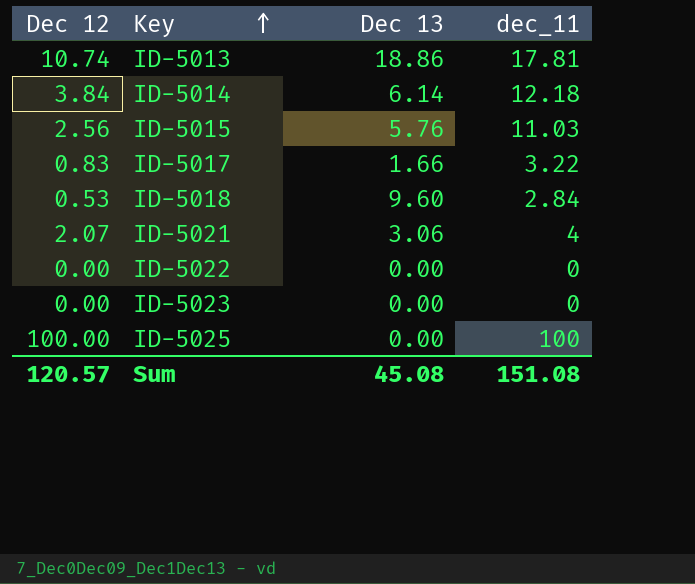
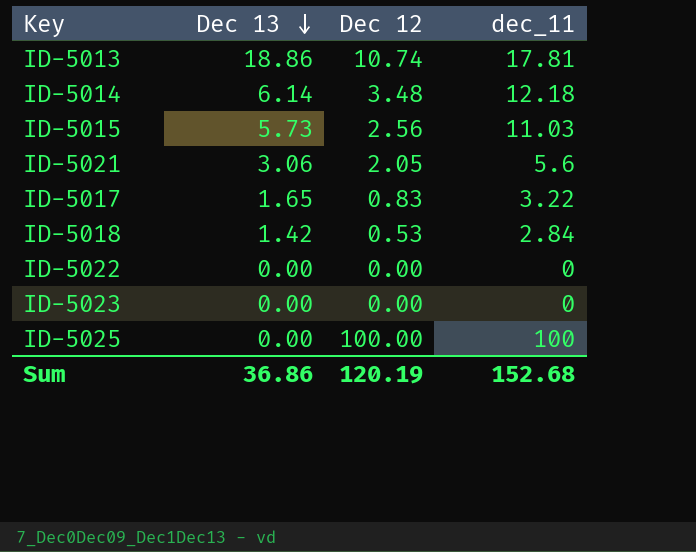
row order: Key ascending -> Dec 13 descending
column Dec 12 | position: 1 -> 3
ID-5014 | Dec 12: 3.84 -> 3.48
ID-5015 | Dec 13: 5.76 -> 5.73
ID-5021 | Dec 12: 2.07 -> 2.05
ID-5021 | dec_11: 4 -> 5.6
ID-5017 | Dec 13: 1.66 -> 1.65
ID-5018 | Dec 13: 9.60 -> 1.42
Sum | Dec 13: 45.08 -> 36.86
Sum | Dec 12: 120.57 -> 120.19
Sum | dec_11: 151.08 -> 152.68

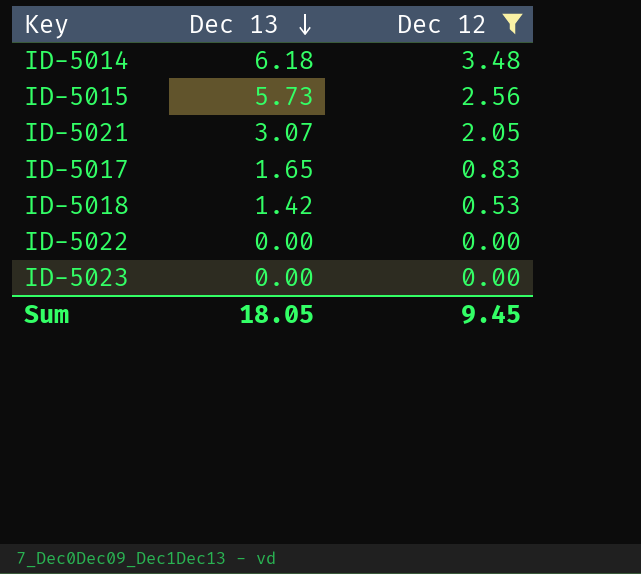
filter: none -> Dec 12 <= 3.48
column dec_11 | position: 4 -> none
ID-5014 | Dec 13: 6.14 -> 6.18
ID-5021 | Dec 13: 3.06 -> 3.07
Sum | Dec 13: 36.86 -> 18.05
Sum | Dec 12: 120.19 -> 9.45

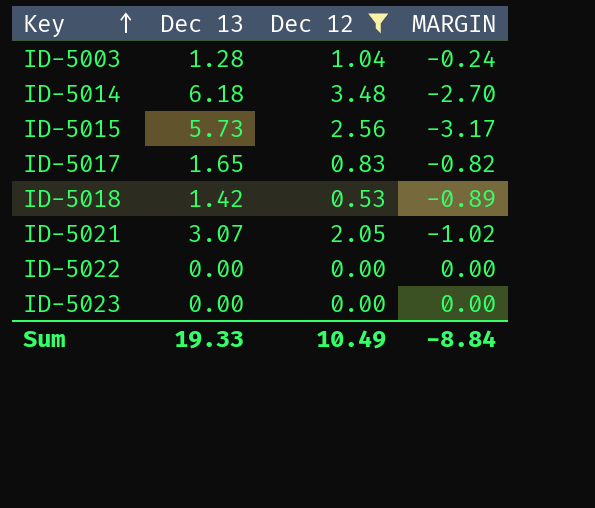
row order: Dec 13 descending -> Key ascending
column MARGIN | formula: none -> [Dec 12] - [Dec 13]
row ID-5003: none -> 1.28 | 1.04 | -0.24
Sum | Dec 13: 18.05 -> 19.33
Sum | Dec 12: 9.45 -> 10.49

